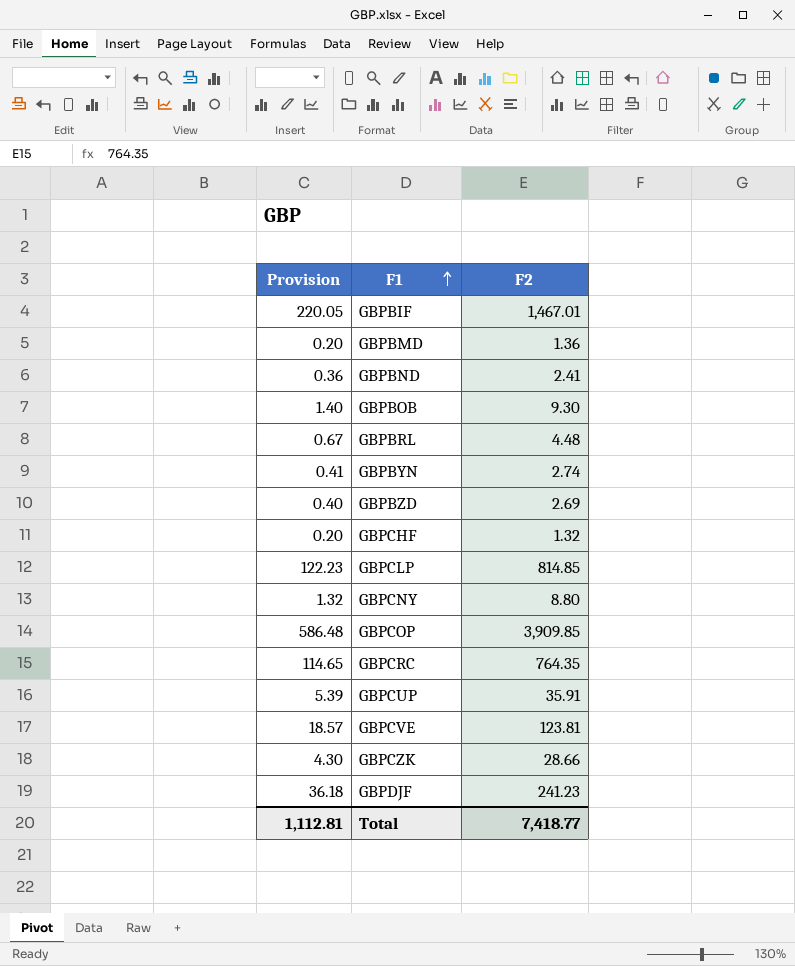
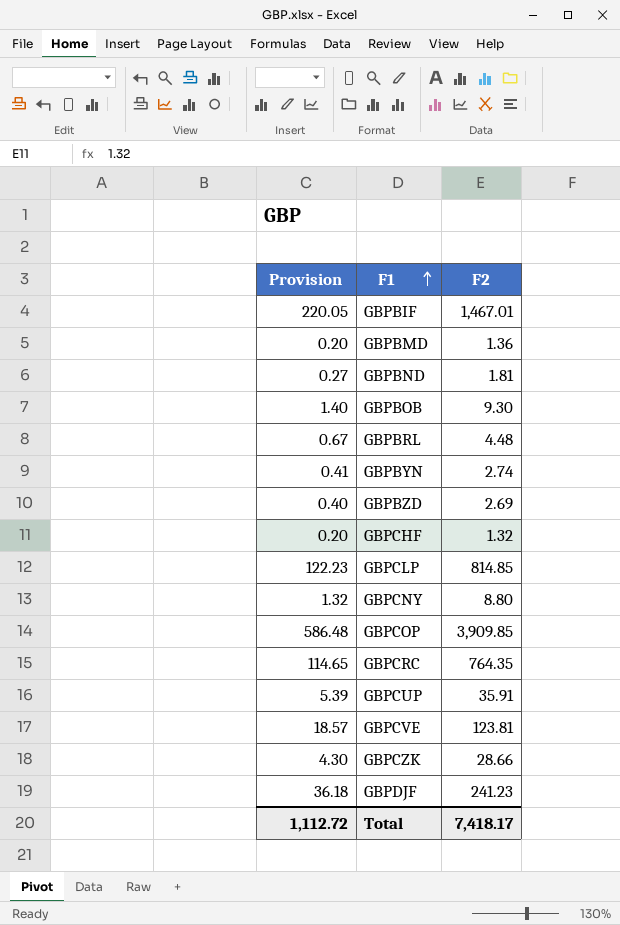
GBPBND | Provision: 0.36 -> 0.27
GBPBND | F2: 2.41 -> 1.81
Total | Provision: 1,112.81 -> 1,112.72
Total | F2: 7,418.77 -> 7,418.17

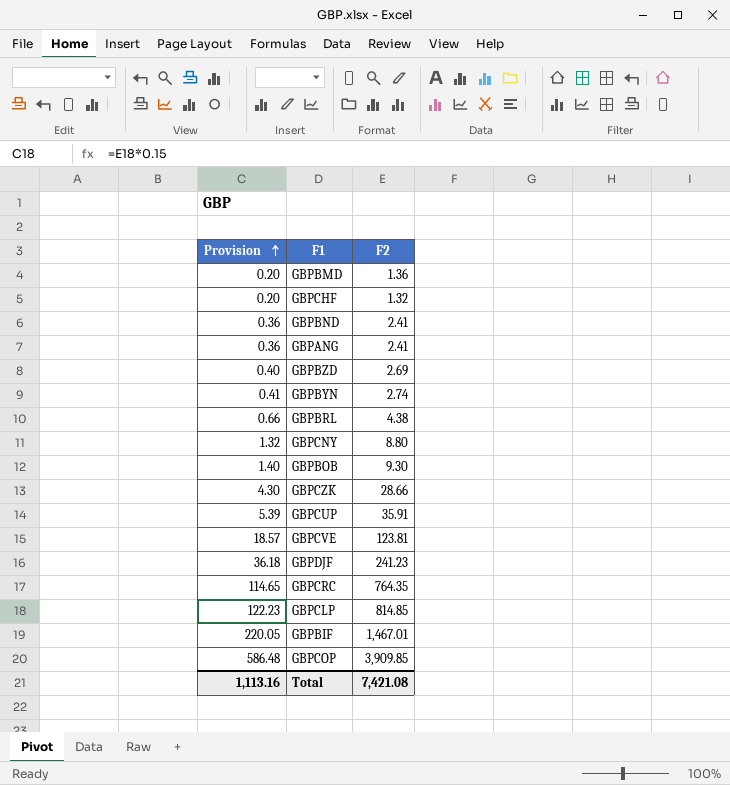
row order: F1 ascending -> Provision ascending
GBPBND | Provision: 0.27 -> 0.36
GBPBND | F2: 1.81 -> 2.41
row GBPANG: none -> 0.36 | 2.41
GBPBRL | Provision: 0.67 -> 0.66
GBPBRL | F2: 4.48 -> 4.38
Total | Provision: 1,112.72 -> 1,113.16
Total | F2: 7,418.17 -> 7,421.08

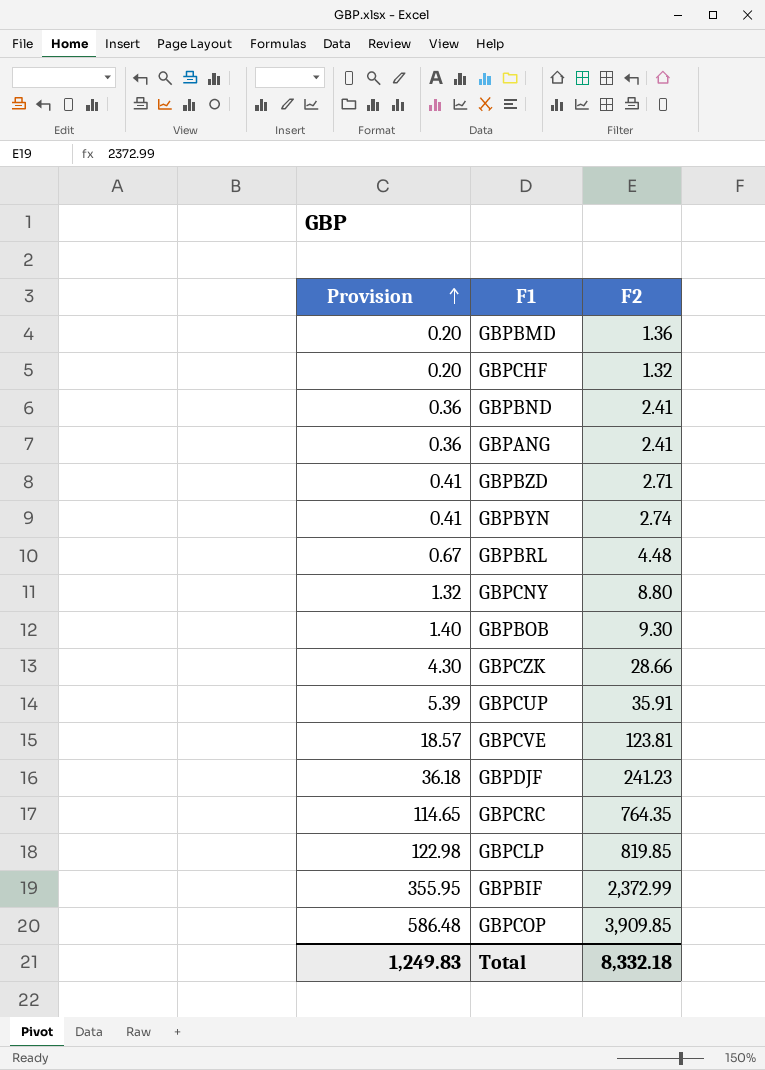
GBPBZD | Provision: 0.40 -> 0.41
GBPBZD | F2: 2.69 -> 2.71
GBPBRL | Provision: 0.66 -> 0.67
GBPBRL | F2: 4.38 -> 4.48
GBPCLP | Provision: 122.23 -> 122.98
GBPCLP | F2: 814.85 -> 819.85
GBPBIF | Provision: 220.05 -> 355.95
GBPBIF | F2: 1,467.01 -> 2,372.99
Total | Provision: 1,113.16 -> 1,249.83
Total | F2: 7,421.08 -> 8,332.18

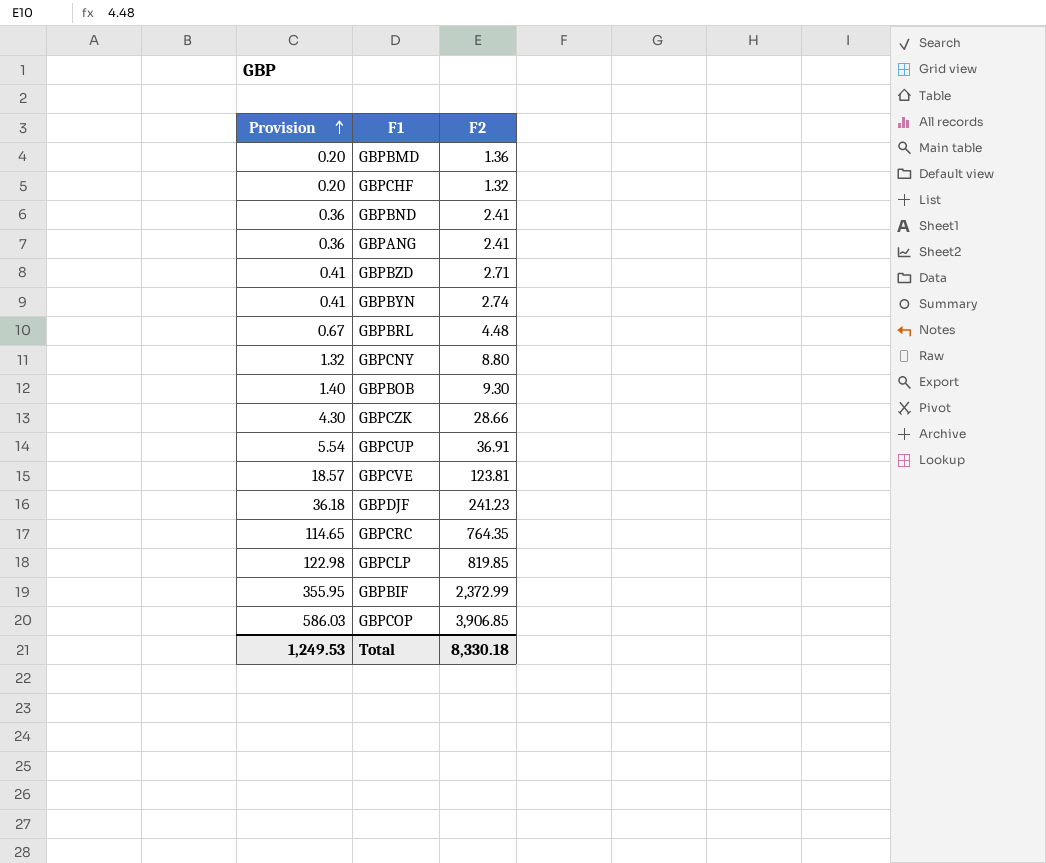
GBPCUP | Provision: 5.39 -> 5.54
GBPCUP | F2: 35.91 -> 36.91
GBPCOP | Provision: 586.48 -> 586.03
GBPCOP | F2: 3,909.85 -> 3,906.85
Total | Provision: 1,249.83 -> 1,249.53
Total | F2: 8,332.18 -> 8,330.18

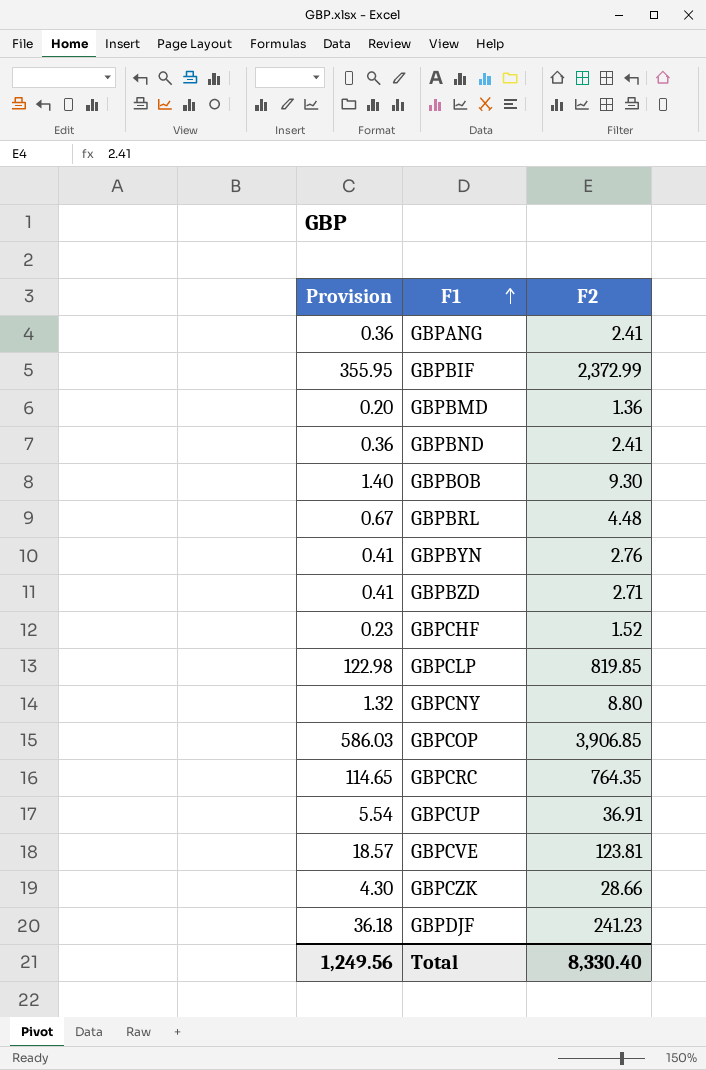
row order: Provision ascending -> F1 ascending
GBPBYN | F2: 2.74 -> 2.76
GBPCHF | Provision: 0.20 -> 0.23
GBPCHF | F2: 1.32 -> 1.52
Total | Provision: 1,249.53 -> 1,249.56
Total | F2: 8,330.18 -> 8,330.40

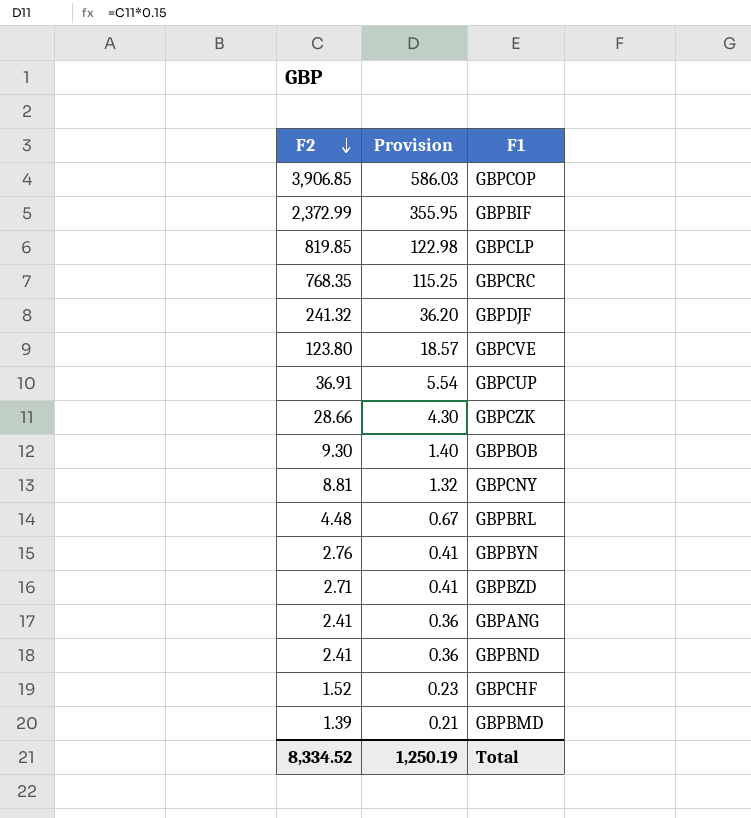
row order: F1 ascending -> F2 descending
column F2 | position: 3 -> 1
GBPCRC | F2: 764.35 -> 768.35
GBPCRC | Provision: 114.65 -> 115.25
GBPDJF | F2: 241.23 -> 241.32
GBPDJF | Provision: 36.18 -> 36.20
GBPCVE | F2: 123.81 -> 123.80
GBPCNY | F2: 8.80 -> 8.81
GBPBMD | F2: 1.36 -> 1.39
GBPBMD | Provision: 0.20 -> 0.21
Total | F2: 8,330.40 -> 8,334.52
Total | Provision: 1,249.56 -> 1,250.19

